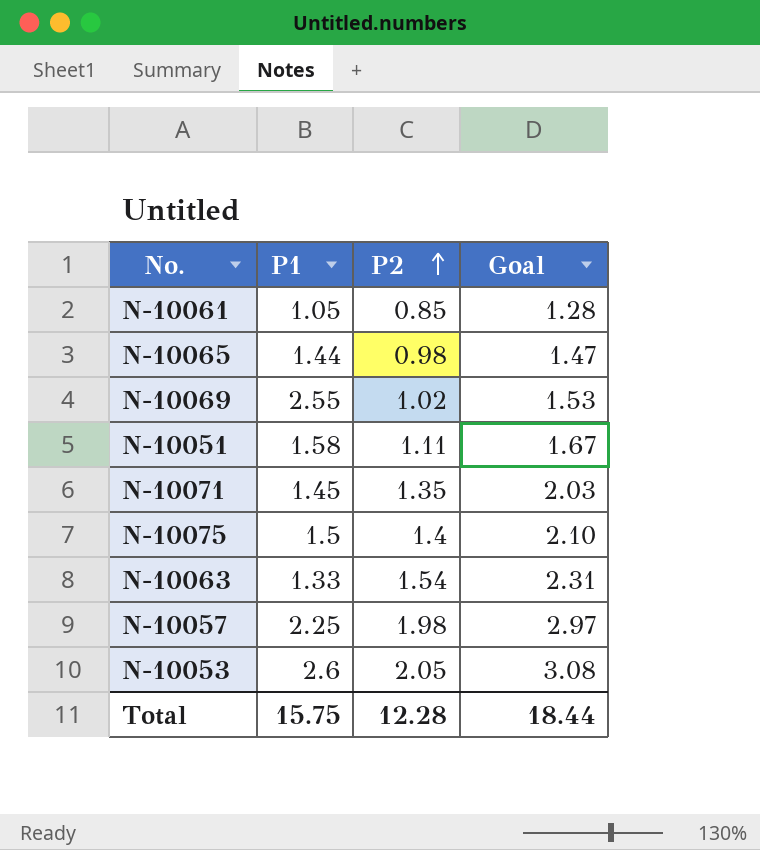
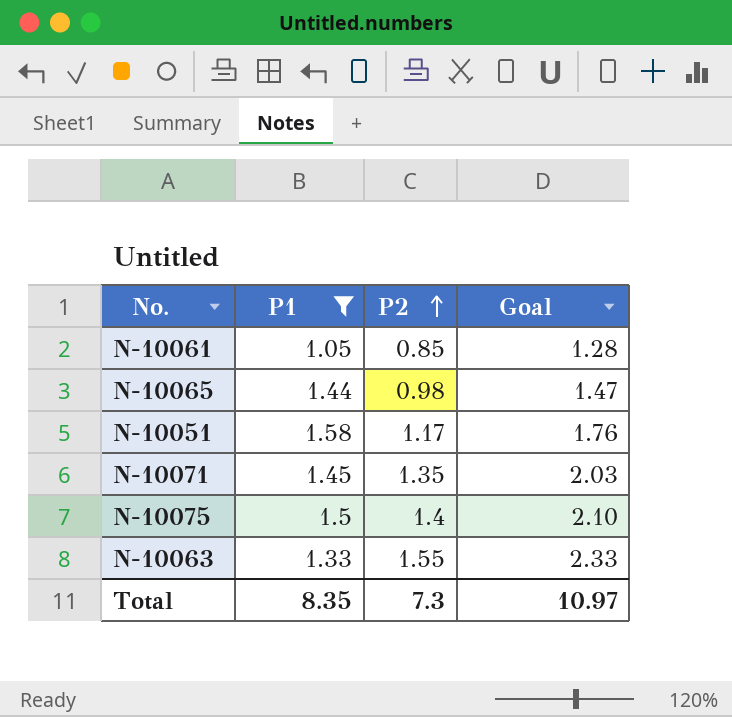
filter: none -> P1 <= 1.58
N-10051 | P2: 1.11 -> 1.17
N-10051 | Goal: 1.67 -> 1.76
N-10063 | P2: 1.54 -> 1.55
N-10063 | Goal: 2.31 -> 2.33
Total | P1: 15.75 -> 8.35
Total | P2: 12.28 -> 7.3
Total | Goal: 18.44 -> 10.97

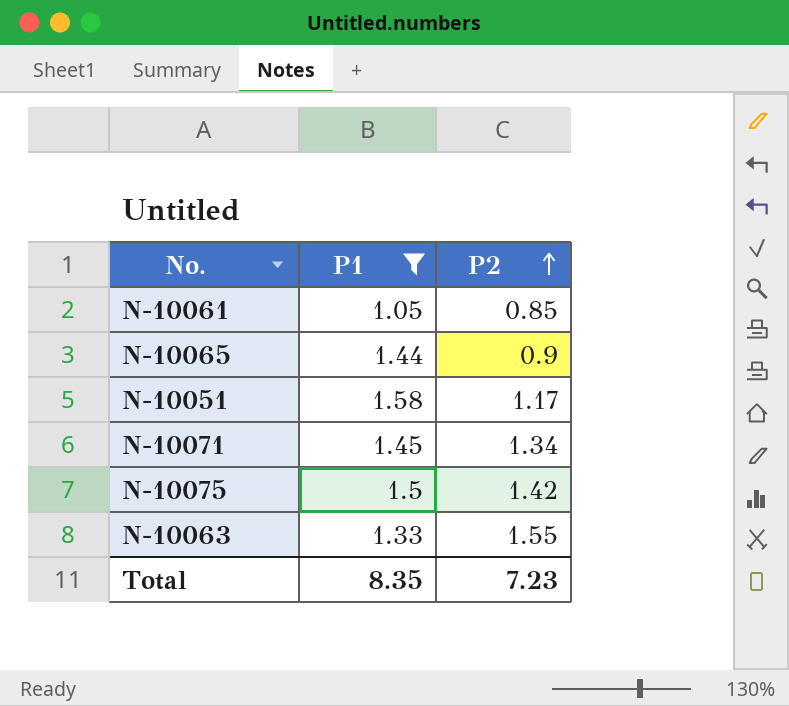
column Goal | formula: [P2] * 1.5 -> none
N-10065 | P2: 0.98 -> 0.9
N-10071 | P2: 1.35 -> 1.34
N-10075 | P2: 1.4 -> 1.42
Total | P2: 7.3 -> 7.23

